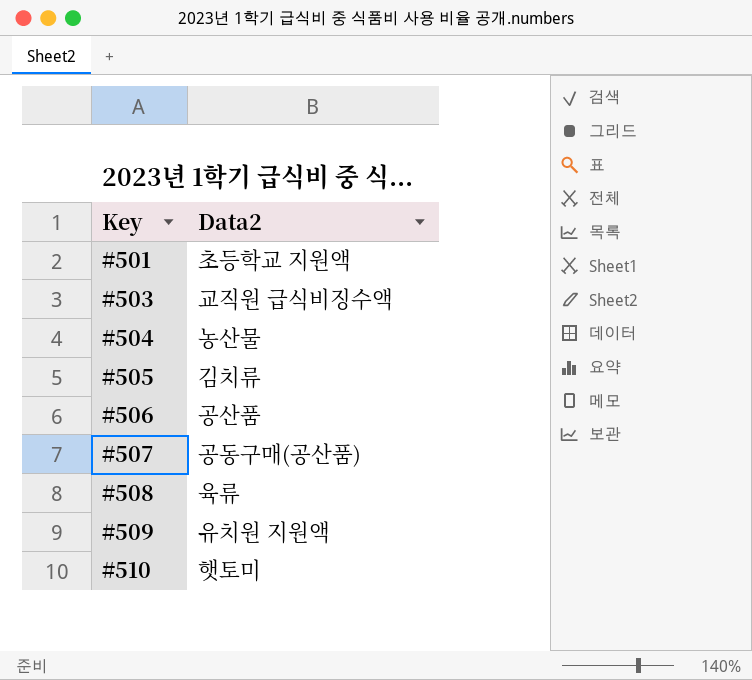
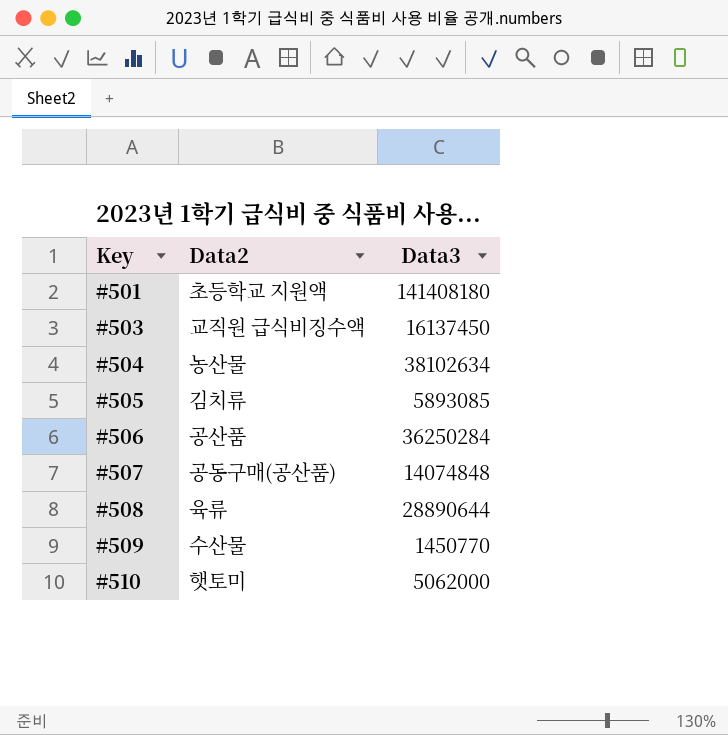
column Data3 | position: none -> 3
#509 | Data2: 유치원 지원액 -> 수산물

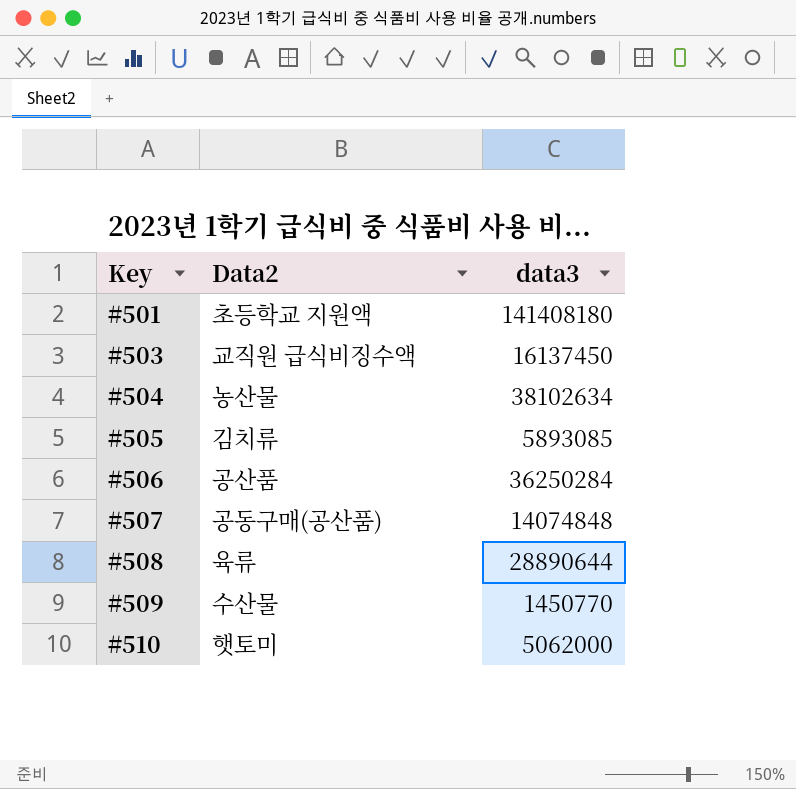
column name: Data3 -> data3

